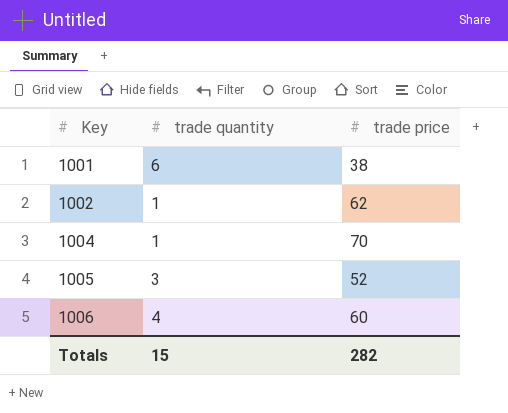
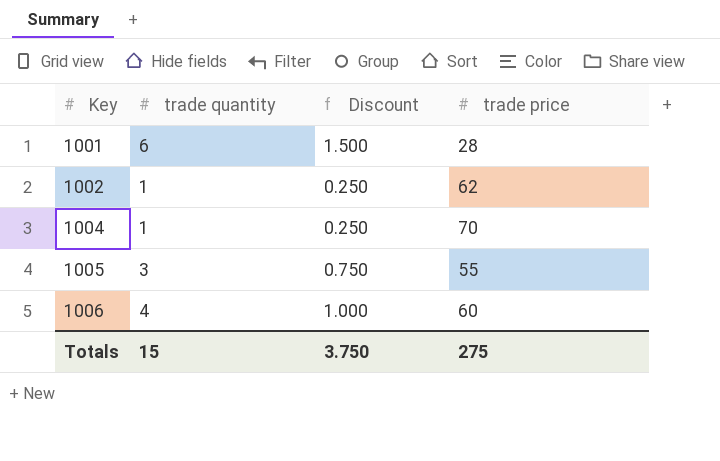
column Discount | formula: none -> [trade quantity] * 0.25
1001 | trade price: 38 -> 28
1005 | trade price: 52 -> 55
Totals | trade price: 282 -> 275

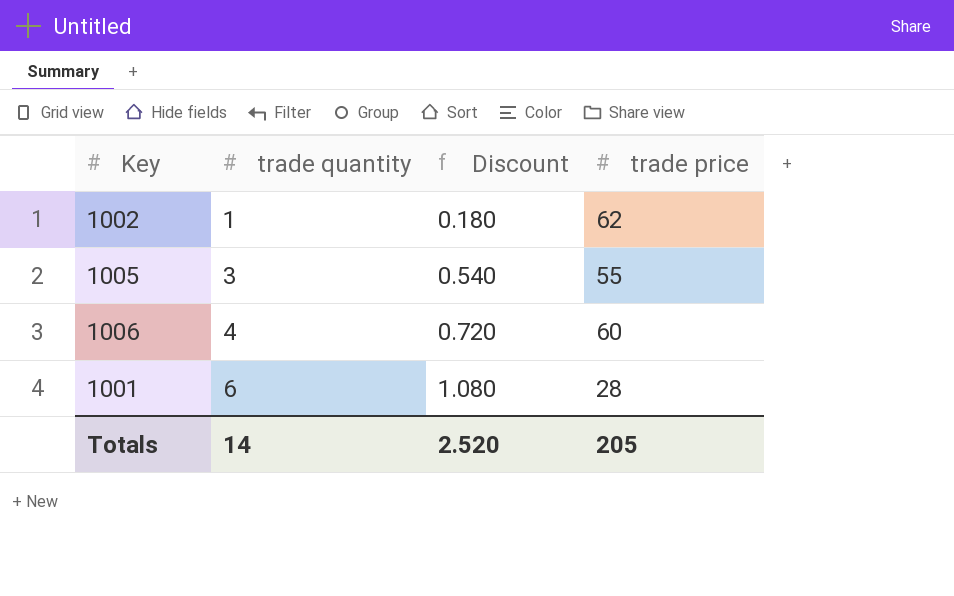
row order: Key ascending -> trade quantity ascending
column Discount | formula: [trade quantity] * 0.25 -> [trade quantity] * 0.18
row 1004: 1 | 0.250 | 70 -> none
Totals | trade quantity: 15 -> 14
Totals | Discount: 3.750 -> 2.520
Totals | trade price: 275 -> 205

